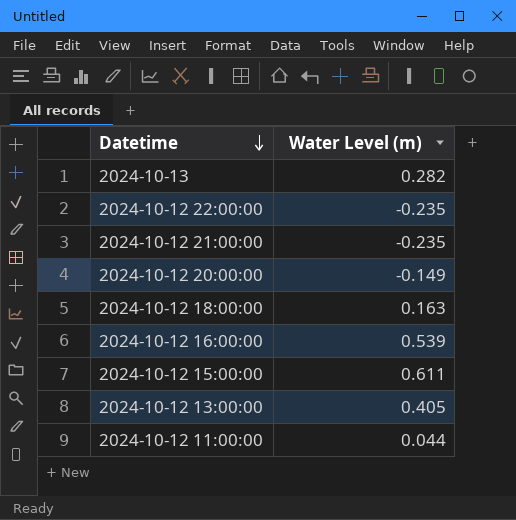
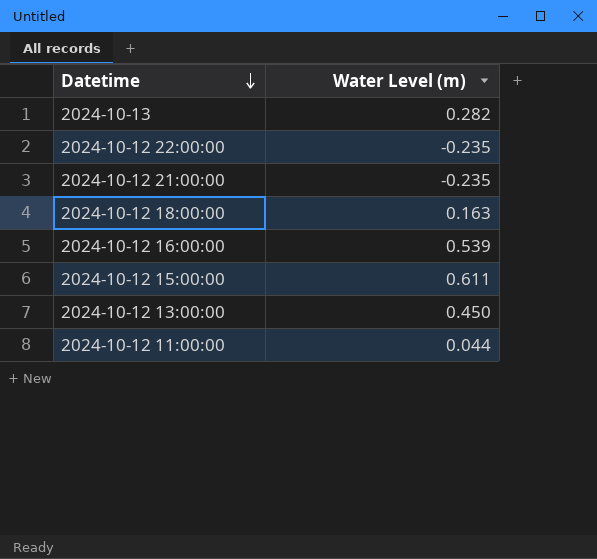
row 2024-10-12 20:00:00: -0.149 -> none
2024-10-12 13:00:00 | Water Level (m): 0.405 -> 0.450

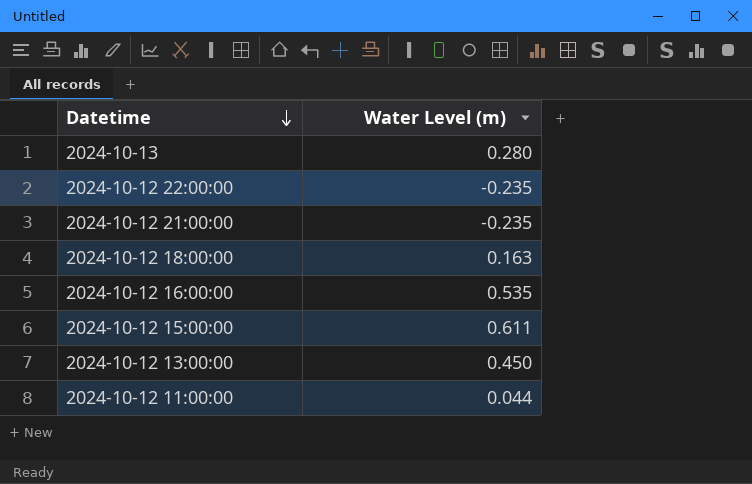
2024-10-13 | Water Level (m): 0.282 -> 0.280
2024-10-12 16:00:00 | Water Level (m): 0.539 -> 0.535

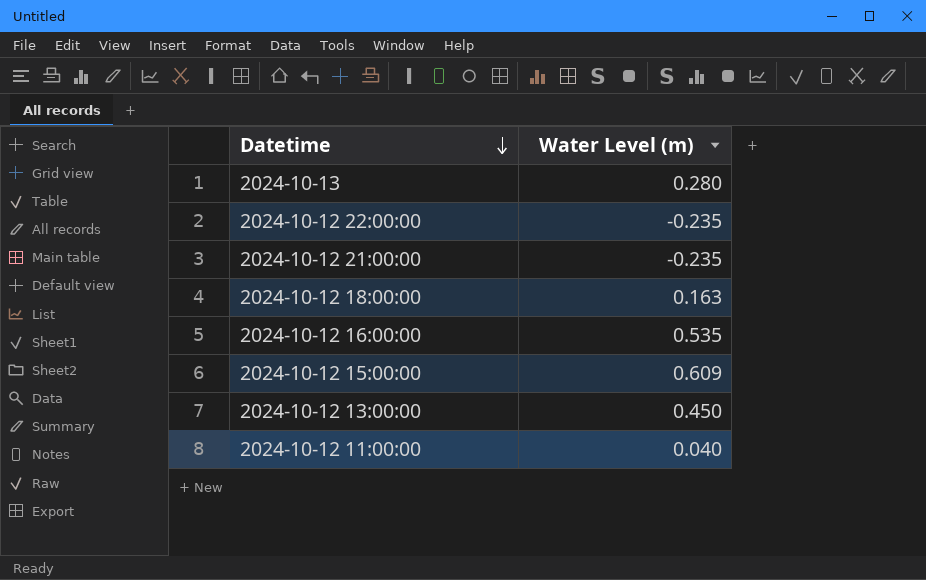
2024-10-12 15:00:00 | Water Level (m): 0.611 -> 0.609
2024-10-12 11:00:00 | Water Level (m): 0.044 -> 0.040

